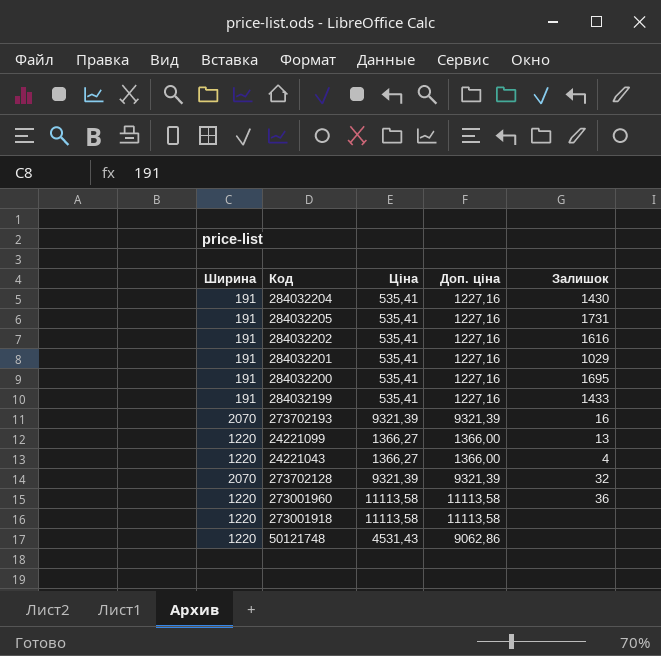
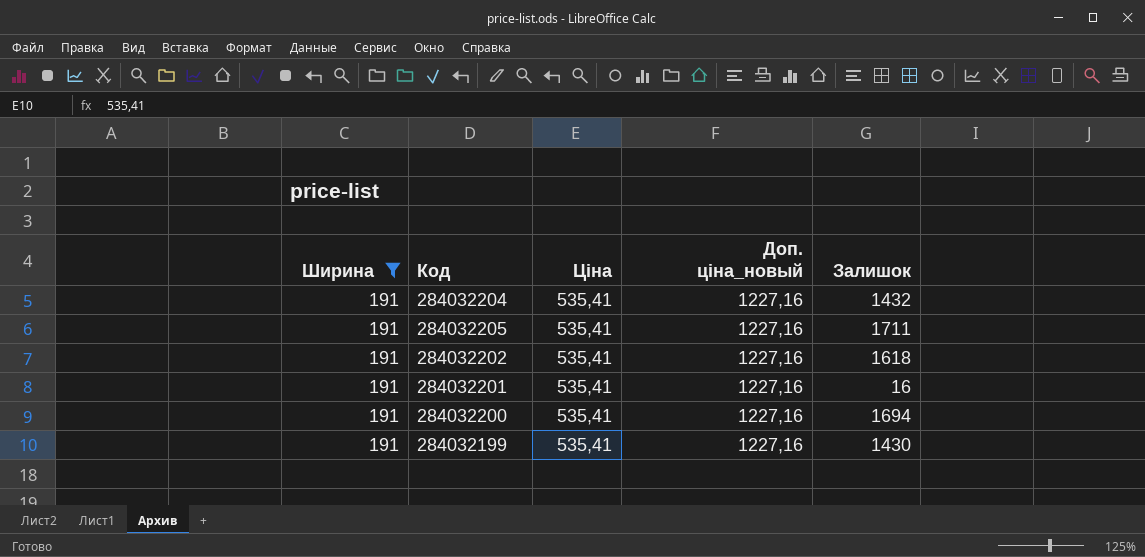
filter: none -> Ширина = 191
column name: Доп. ціна -> Доп. ціна_новый
284032204 | Залишок: 1430 -> 1432
284032205 | Залишок: 1731 -> 1711
284032202 | Залишок: 1616 -> 1618
284032201 | Залишок: 1029 -> 16
284032200 | Залишок: 1695 -> 1694
284032199 | Залишок: 1433 -> 1430

